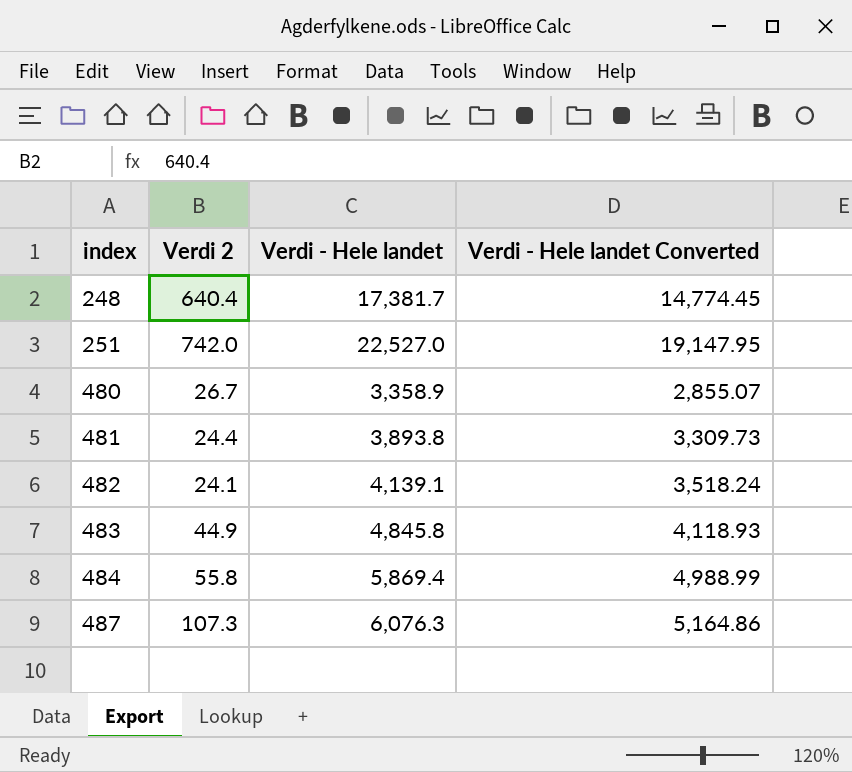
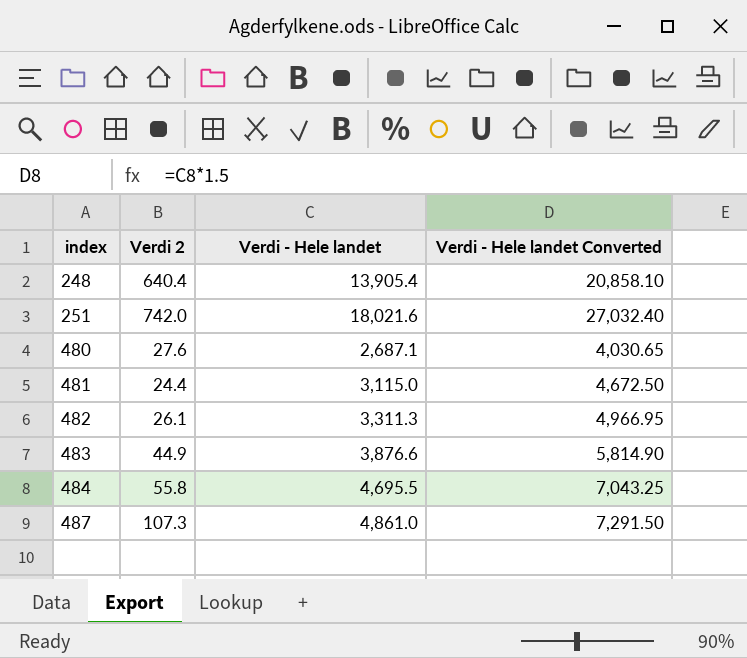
column Verdi - Hele landet Converted | formula: [Verdi - Hele landet] * 0.85 -> [Verdi - Hele landet] * 1.5
248 | Verdi - Hele landet: 17,381.7 -> 13,905.4
251 | Verdi - Hele landet: 22,527.0 -> 18,021.6
480 | Verdi 2: 26.7 -> 27.6
480 | Verdi - Hele landet: 3,358.9 -> 2,687.1
481 | Verdi - Hele landet: 3,893.8 -> 3,115.0
482 | Verdi 2: 24.1 -> 26.1
482 | Verdi - Hele landet: 4,139.1 -> 3,311.3
483 | Verdi - Hele landet: 4,845.8 -> 3,876.6
484 | Verdi - Hele landet: 5,869.4 -> 4,695.5
487 | Verdi - Hele landet: 6,076.3 -> 4,861.0

